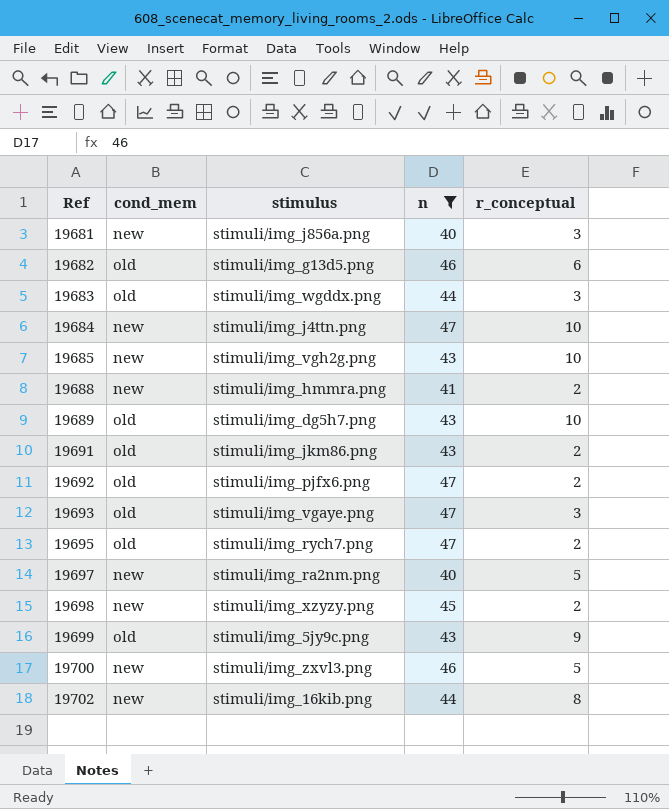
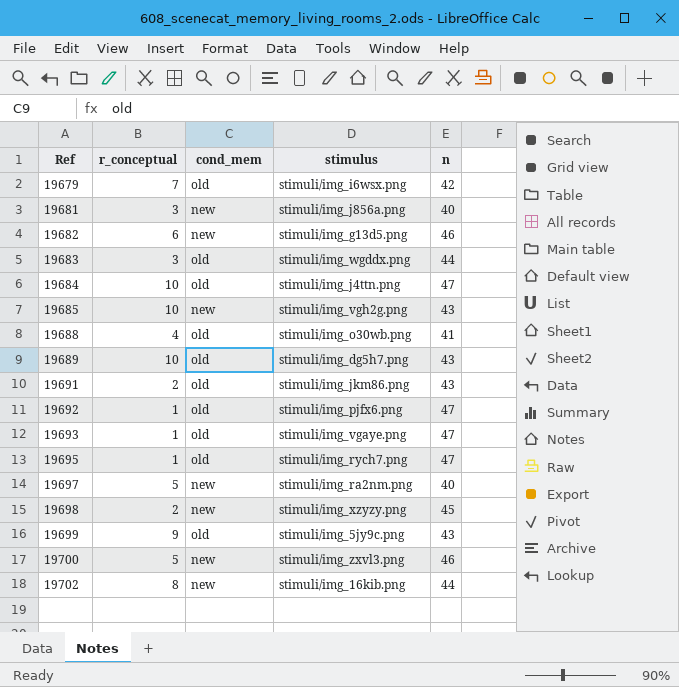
filter: n != 42 -> none
column r_conceptual | position: 5 -> 2
19682 | cond_mem: old -> new
19684 | cond_mem: new -> old
19688 | r_conceptual: 2 -> 4
19688 | cond_mem: new -> old
19688 | stimulus: stimuli/img_hmmra.png -> stimuli/img_o30wb.png
19692 | r_conceptual: 2 -> 1
19693 | r_conceptual: 3 -> 1
19695 | r_conceptual: 2 -> 1

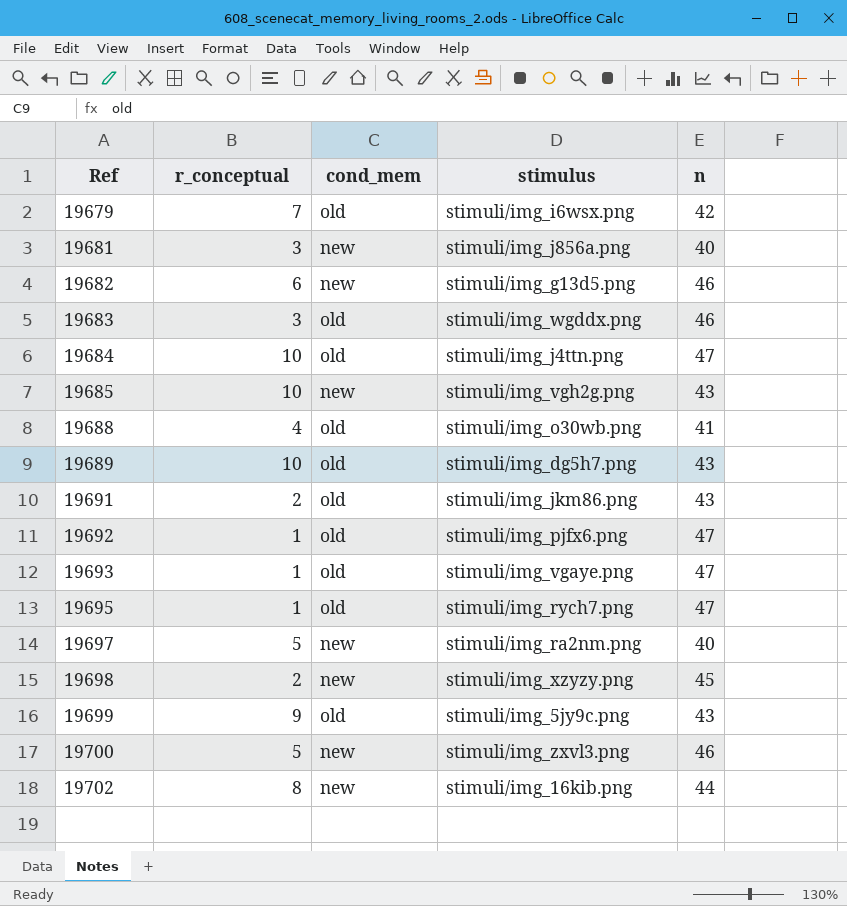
19683 | n: 44 -> 46

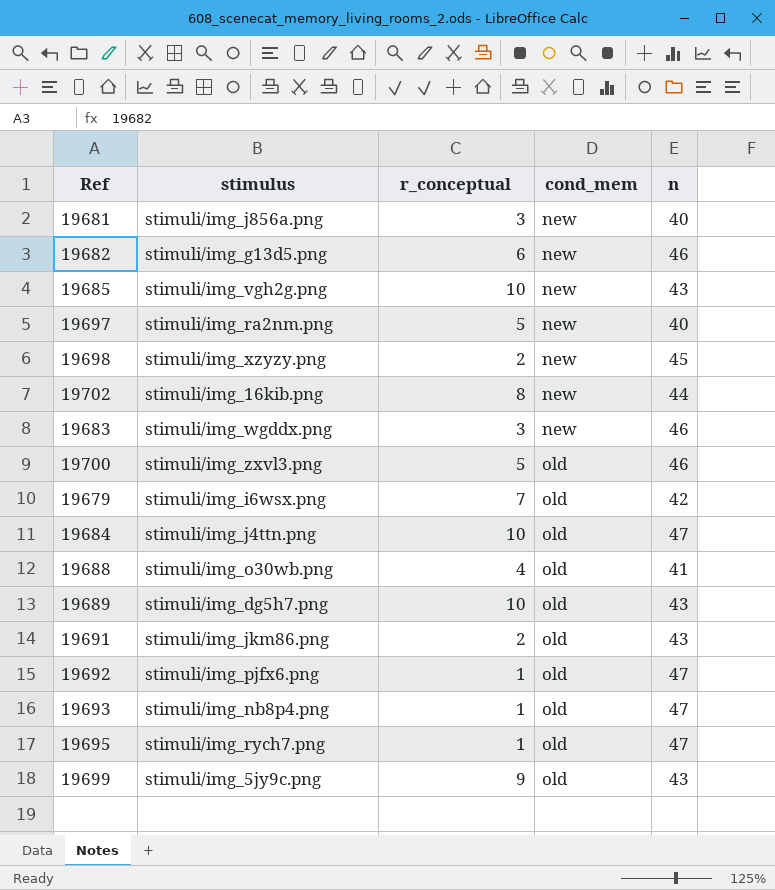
row order: Ref ascending -> cond_mem ascending
column stimulus | position: 4 -> 2
19683 | cond_mem: old -> new
19700 | cond_mem: new -> old
19693 | stimulus: stimuli/img_vgaye.png -> stimuli/img_nb8p4.png

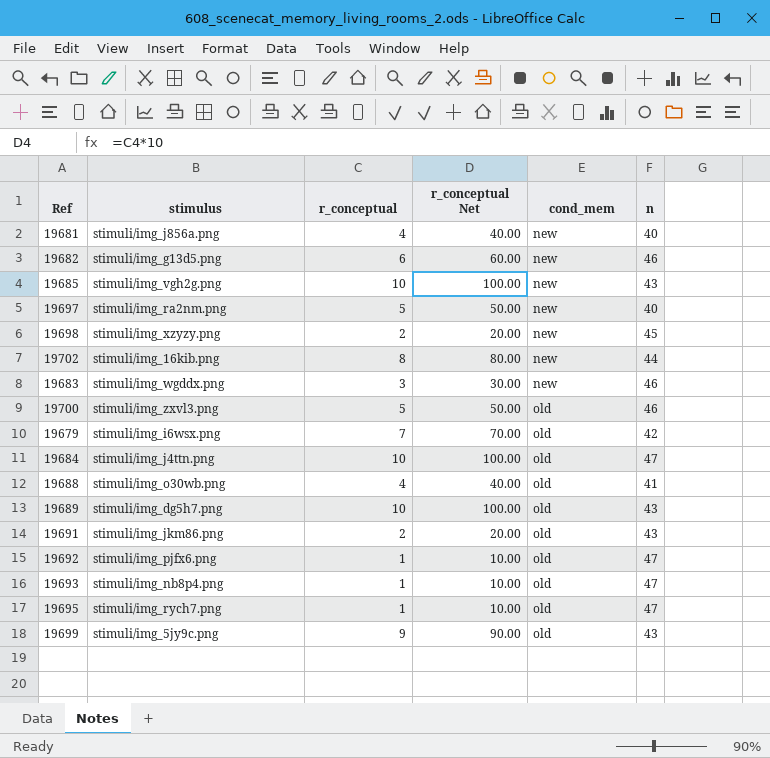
column r_conceptual Net | formula: none -> [r_conceptual] * 10
19681 | r_conceptual: 3 -> 4

